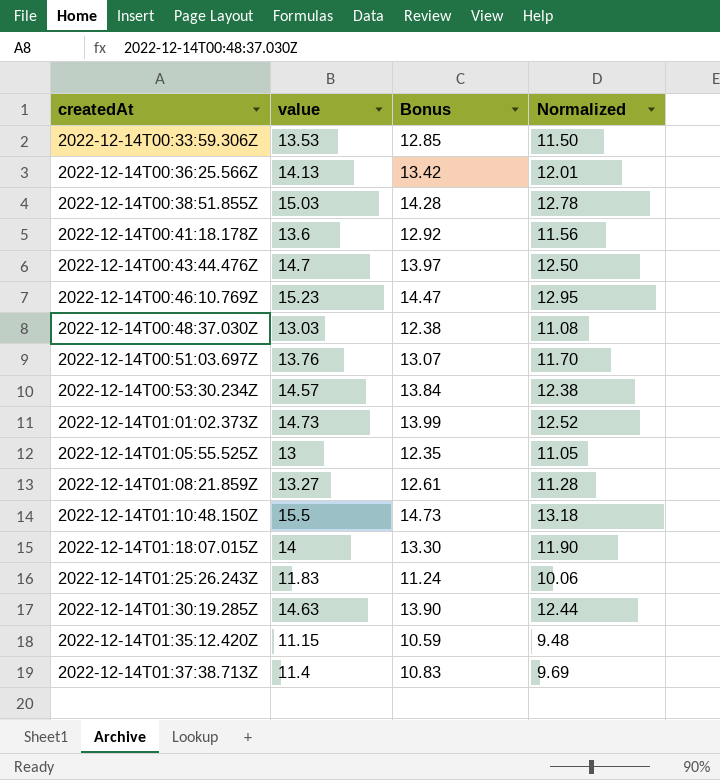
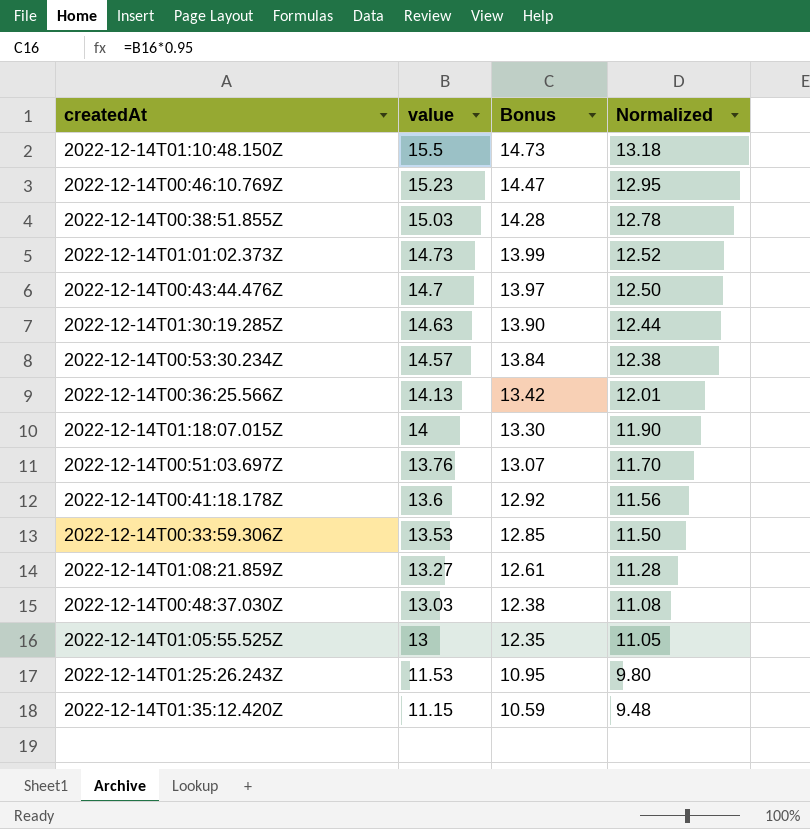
row order: createdAt ascending -> value descending
row 2022-12-14T01:37:38.713Z: 11.4 | 10.83 | 9.69 -> none
2022-12-14T01:25:26.243Z | value: 11.83 -> 11.53
2022-12-14T01:25:26.243Z | Bonus: 11.24 -> 10.95
2022-12-14T01:25:26.243Z | Normalized: 10.06 -> 9.80

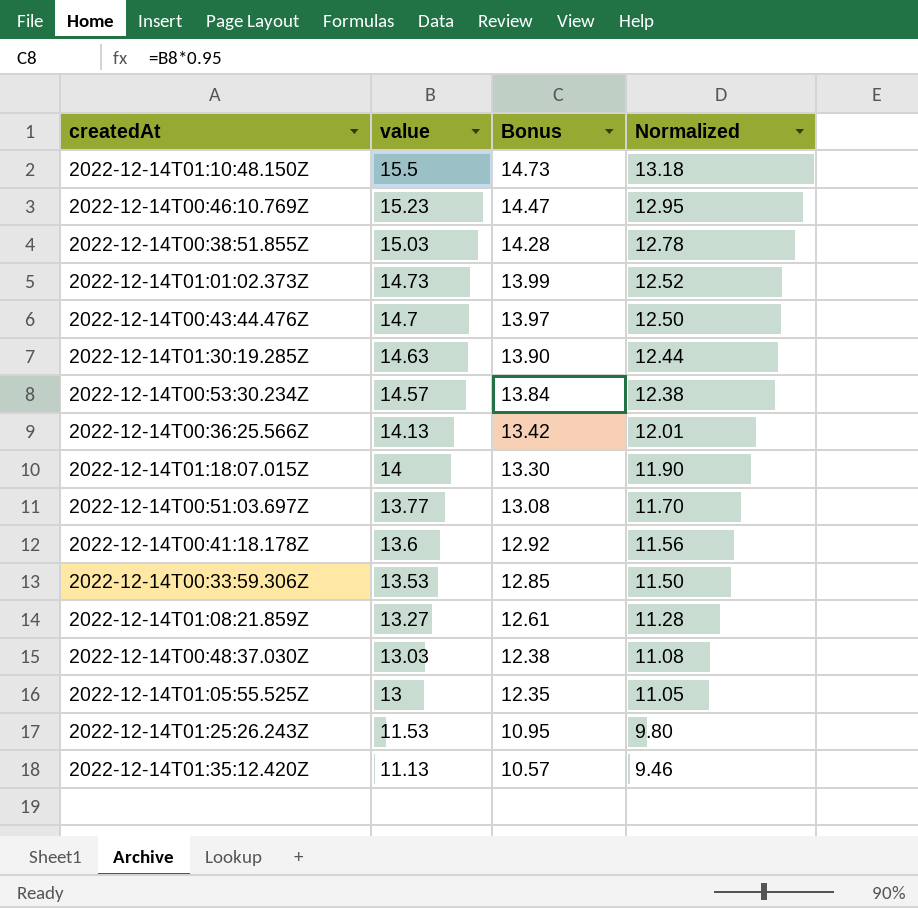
2022-12-14T00:51:03.697Z | value: 13.76 -> 13.77
2022-12-14T00:51:03.697Z | Bonus: 13.07 -> 13.08
2022-12-14T01:35:12.420Z | value: 11.15 -> 11.13
2022-12-14T01:35:12.420Z | Bonus: 10.59 -> 10.57
2022-12-14T01:35:12.420Z | Normalized: 9.48 -> 9.46

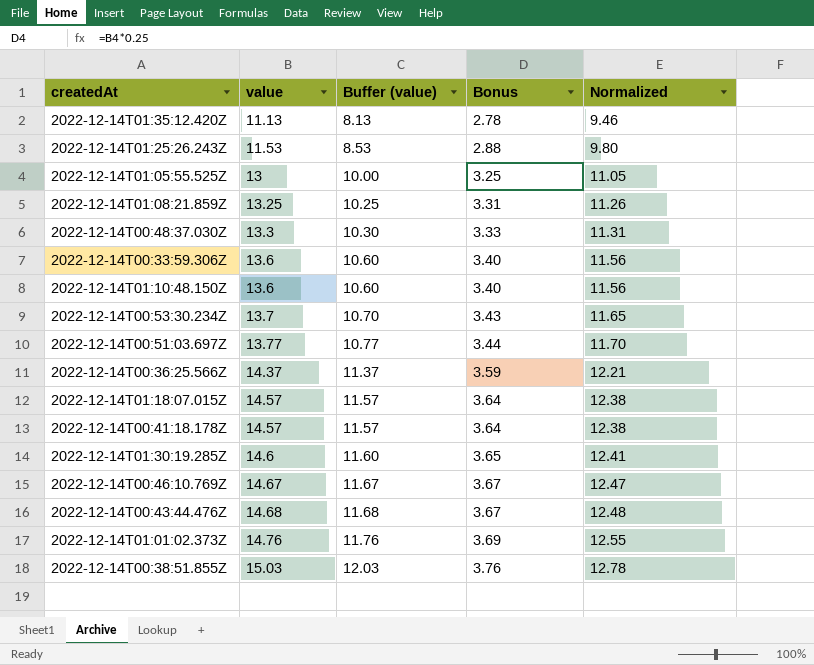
row order: value descending -> value ascending
column Buffer (value) | formula: none -> [value] - 3
column Bonus | formula: [value] * 0.95 -> [value] * 0.25
2022-12-14T01:08:21.859Z | value: 13.27 -> 13.25
2022-12-14T01:08:21.859Z | Normalized: 11.28 -> 11.26
2022-12-14T00:48:37.030Z | value: 13.03 -> 13.3
2022-12-14T00:48:37.030Z | Normalized: 11.08 -> 11.31
2022-12-14T00:33:59.306Z | value: 13.53 -> 13.6
2022-12-14T00:33:59.306Z | Normalized: 11.50 -> 11.56
2022-12-14T01:10:48.150Z | value: 15.5 -> 13.6
2022-12-14T01:10:48.150Z | Normalized: 13.18 -> 11.56
2022-12-14T00:53:30.234Z | value: 14.57 -> 13.7
2022-12-14T00:53:30.234Z | Normalized: 12.38 -> 11.65
2022-12-14T00:36:25.566Z | value: 14.13 -> 14.37
2022-12-14T00:36:25.566Z | Normalized: 12.01 -> 12.21
2022-12-14T01:18:07.015Z | value: 14 -> 14.57
2022-12-14T01:18:07.015Z | Normalized: 11.90 -> 12.38
2022-12-14T00:41:18.178Z | value: 13.6 -> 14.57
2022-12-14T00:41:18.178Z | Normalized: 11.56 -> 12.38
2022-12-14T01:30:19.285Z | value: 14.63 -> 14.6
2022-12-14T01:30:19.285Z | Normalized: 12.44 -> 12.41
2022-12-14T00:46:10.769Z | value: 15.23 -> 14.67
2022-12-14T00:46:10.769Z | Normalized: 12.95 -> 12.47
2022-12-14T00:43:44.476Z | value: 14.7 -> 14.68
2022-12-14T00:43:44.476Z | Normalized: 12.50 -> 12.48
2022-12-14T01:01:02.373Z | value: 14.73 -> 14.76
2022-12-14T01:01:02.373Z | Normalized: 12.52 -> 12.55

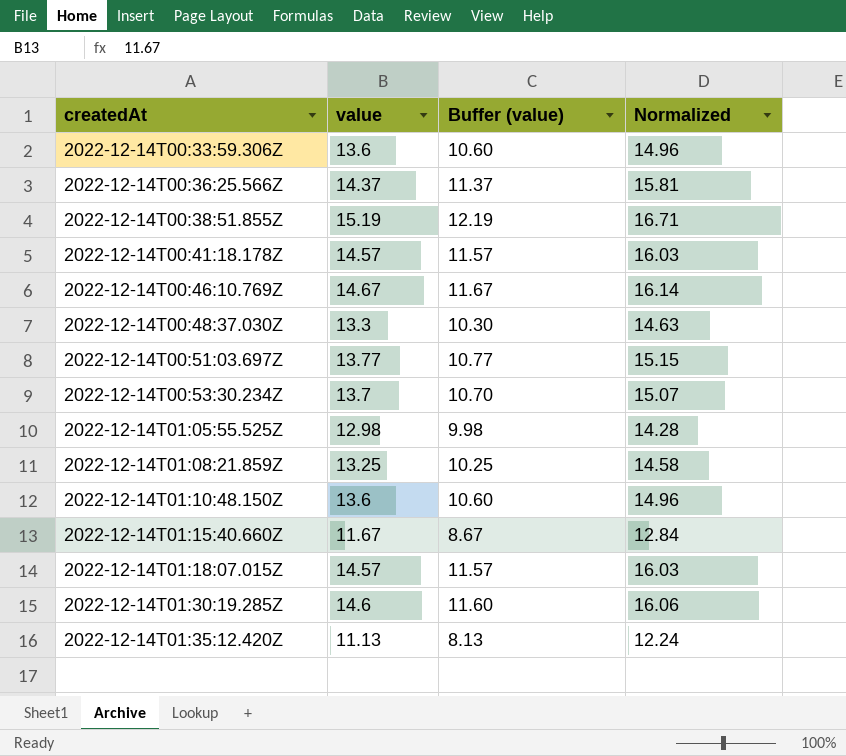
row order: value ascending -> createdAt ascending
column Bonus | formula: [value] * 0.25 -> none
column Normalized | formula: [value] * 0.85 -> [value] * 1.1
row 2022-12-14T01:25:26.243Z: 11.53 | 8.53 | 2.88 | 9.80 -> none
row 2022-12-14T00:43:44.476Z: 14.68 | 11.68 | 3.67 | 12.48 -> none
row 2022-12-14T01:01:02.373Z: 14.76 | 11.76 | 3.69 | 12.55 -> none
2022-12-14T00:38:51.855Z | value: 15.03 -> 15.19
2022-12-14T00:38:51.855Z | Buffer (value): 12.03 -> 12.19
2022-12-14T01:05:55.525Z | value: 13 -> 12.98
2022-12-14T01:05:55.525Z | Buffer (value): 10.00 -> 9.98
row 2022-12-14T01:15:40.660Z: none -> 11.67 | 8.67 | 12.84

